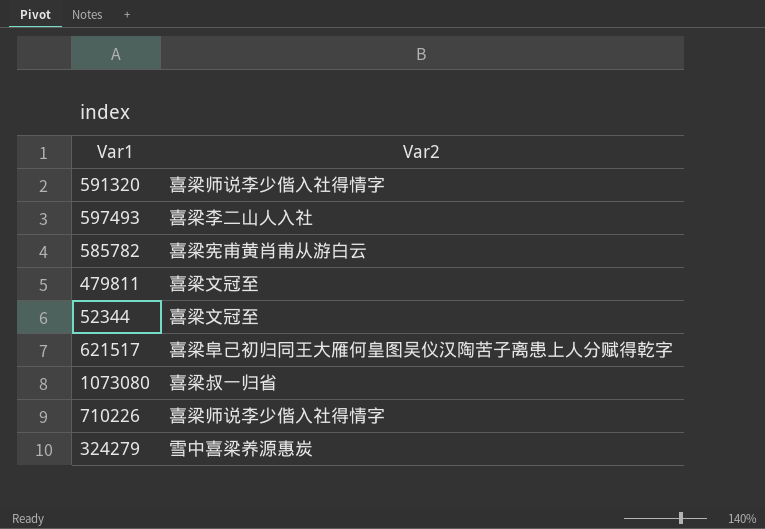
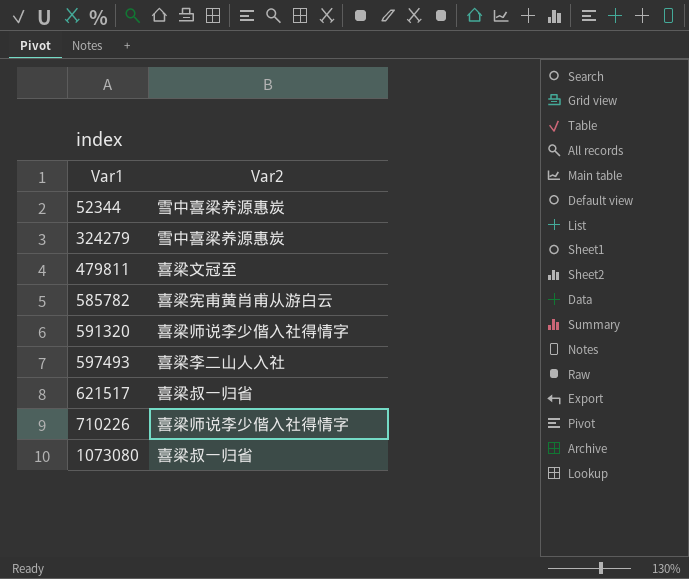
row order: none -> Var1 ascending
52344 | Var2: 喜梁文冠至 -> 雪中喜梁养源惠炭
621517 | Var2: 喜梁阜己初归同王大雁何皇图吴仪汉陶苦子离患上人分赋得乾字 -> 喜梁叔一归省

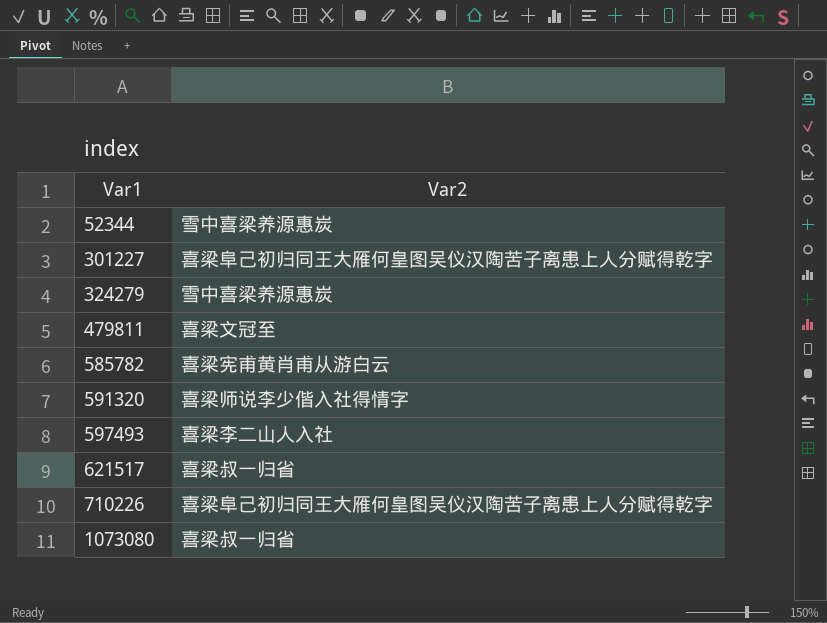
row 301227: none -> 喜梁阜己初归同王大雁何皇图吴仪汉陶苦子离患上人分赋得乾字
710226 | Var2: 喜梁师说李少偕入社得情字 -> 喜梁阜己初归同王大雁何皇图吴仪汉陶苦子离患上人分赋得乾字

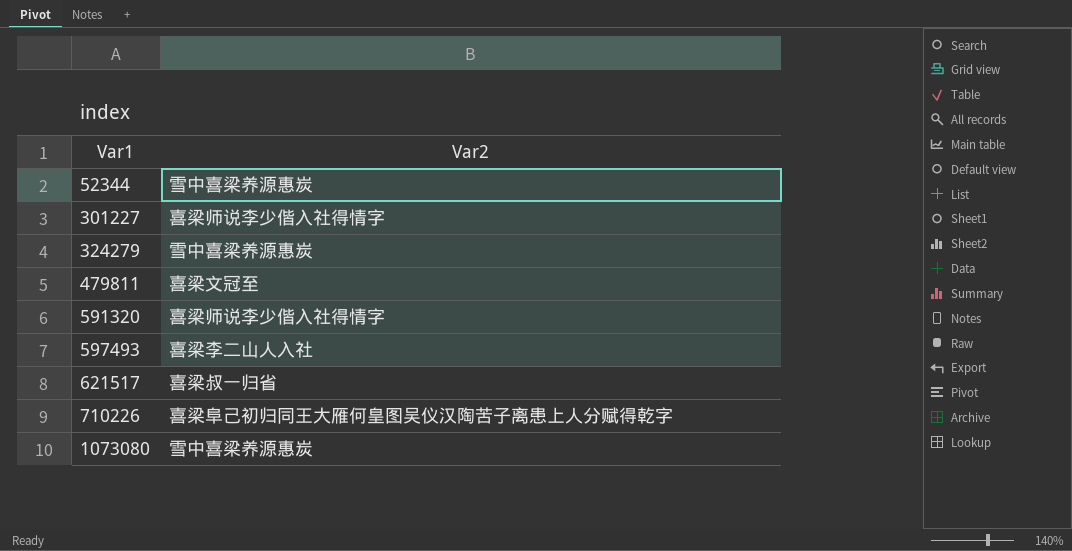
row 585782: 喜梁宪甫黄肖甫从游白云 -> none
301227 | Var2: 喜梁阜己初归同王大雁何皇图吴仪汉陶苦子离患上人分赋得乾字 -> 喜梁师说李少偕入社得情字
1073080 | Var2: 喜梁叔一归省 -> 雪中喜梁养源惠炭

